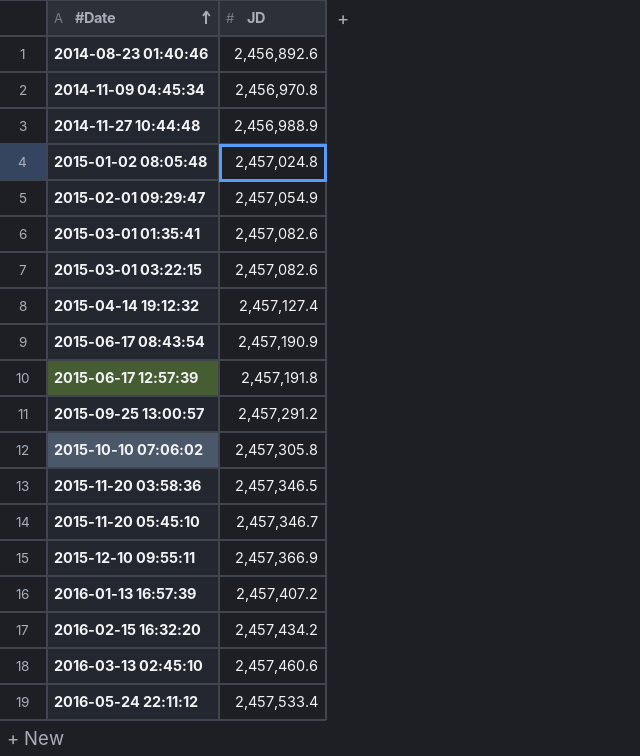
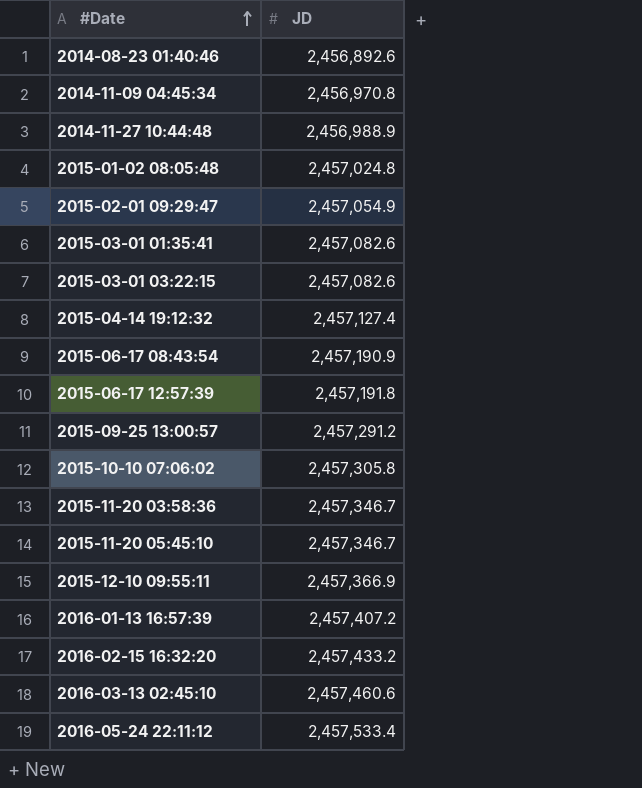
2015-11-20 03:58:36 | JD: 2,457,346.5 -> 2,457,346.7
2016-02-15 16:32:20 | JD: 2,457,434.2 -> 2,457,433.2

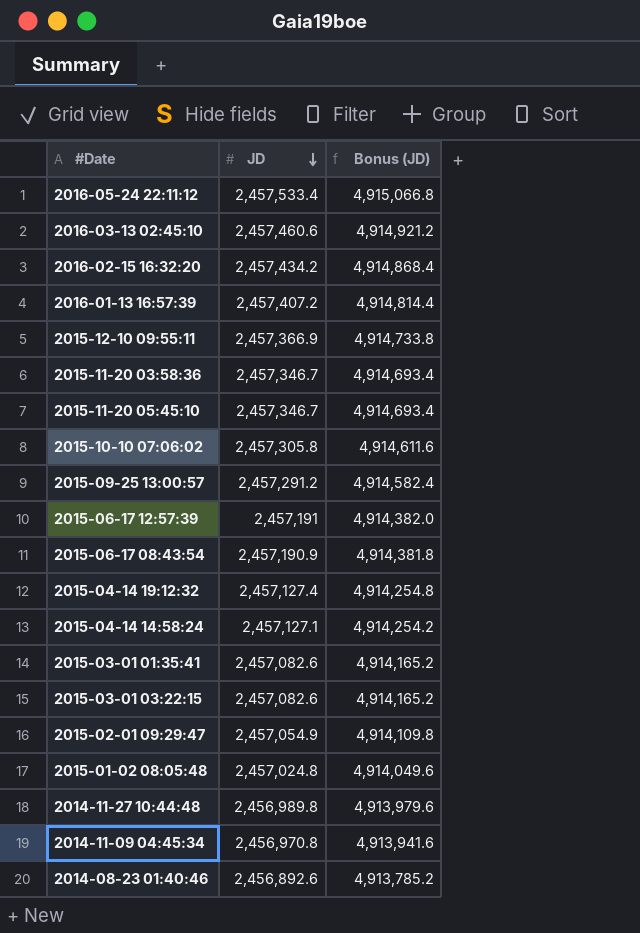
row order: #Date ascending -> JD descending
column Bonus (JD) | formula: none -> [JD] * 2
2016-02-15 16:32:20 | JD: 2,457,433.2 -> 2,457,434.2
2015-06-17 12:57:39 | JD: 2,457,191.8 -> 2,457,191
row 2015-04-14 14:58:24: none -> 2,457,127.1 | 4,914,254.2
2014-11-27 10:44:48 | JD: 2,456,988.9 -> 2,456,989.8

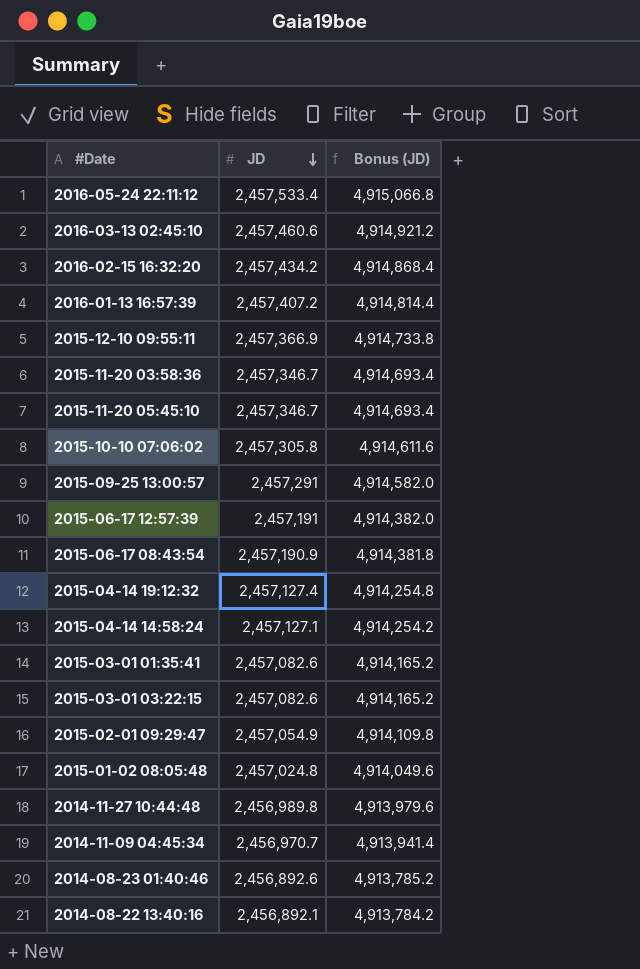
2015-09-25 13:00:57 | JD: 2,457,291.2 -> 2,457,291
2015-09-25 13:00:57 | Bonus (JD): 4,914,582.4 -> 4,914,582.0
2014-11-09 04:45:34 | JD: 2,456,970.8 -> 2,456,970.7
2014-11-09 04:45:34 | Bonus (JD): 4,913,941.6 -> 4,913,941.4
row 2014-08-22 13:40:16: none -> 2,456,892.1 | 4,913,784.2

